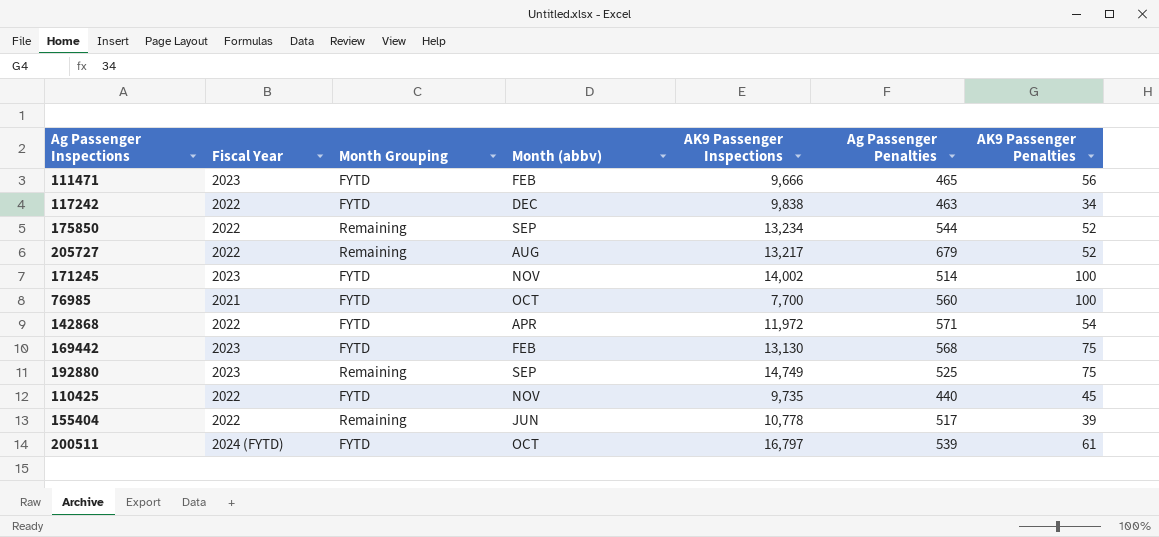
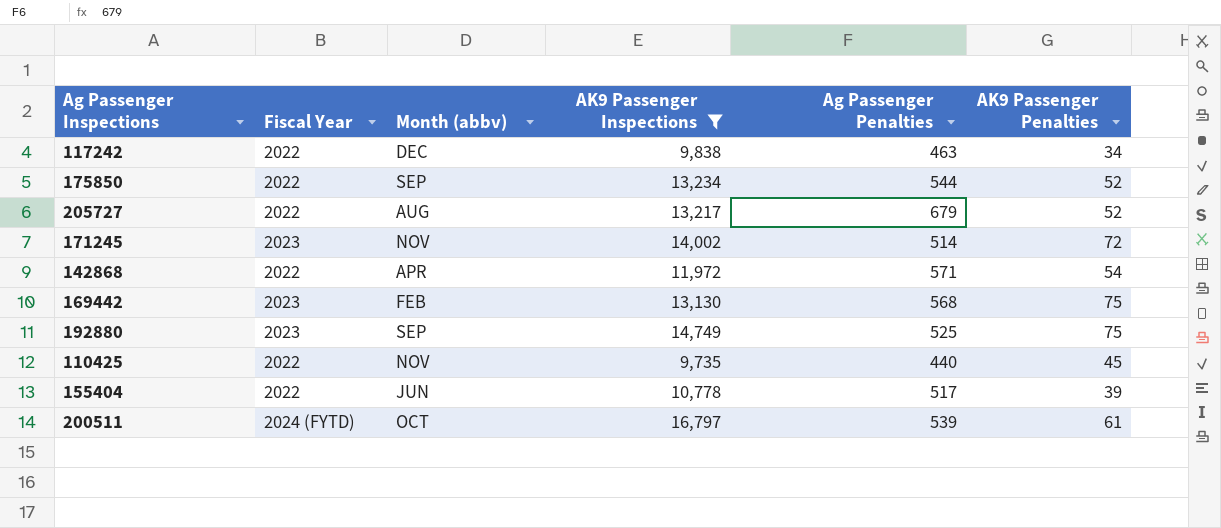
filter: none -> AK9 Passenger Inspections >= 9,735
column Month Grouping | position: 3 -> none
171245 | AK9 Passenger Penalties: 100 -> 72

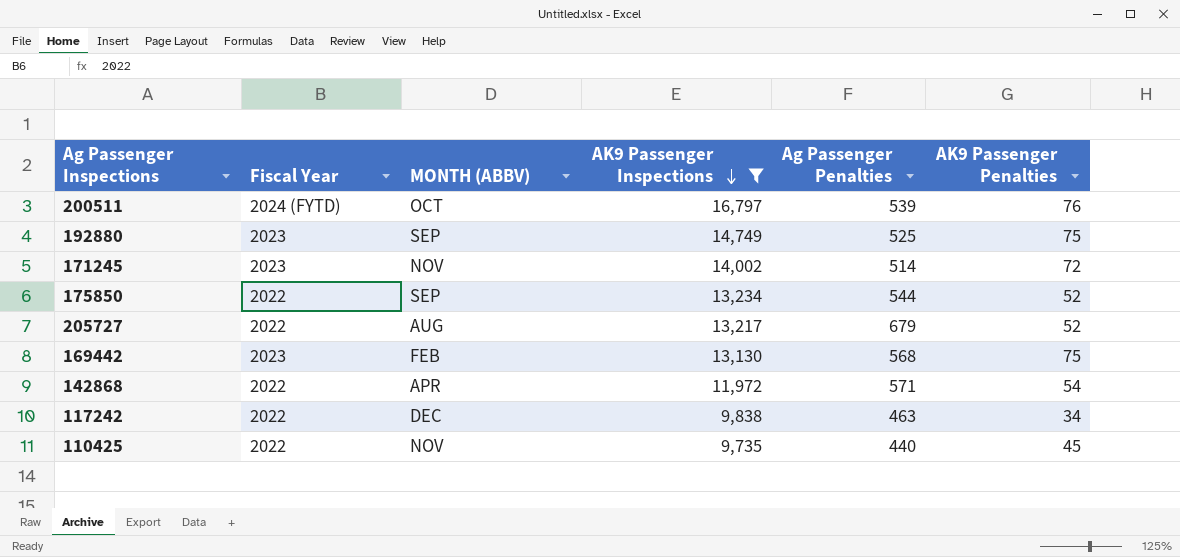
row order: none -> AK9 Passenger Inspections descending
column name: Month (abbv) -> MONTH (ABBV)
row 155404: 2022 | JUN | 10,778 | 517 | 39 -> none
200511 | AK9 Passenger Penalties: 61 -> 76

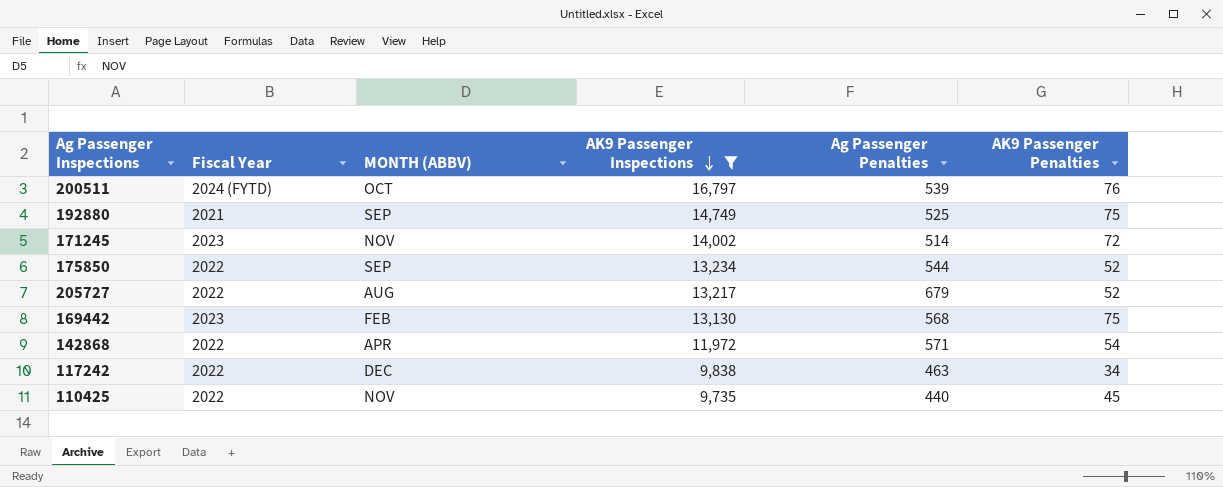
192880 | Fiscal Year: 2023 -> 2021

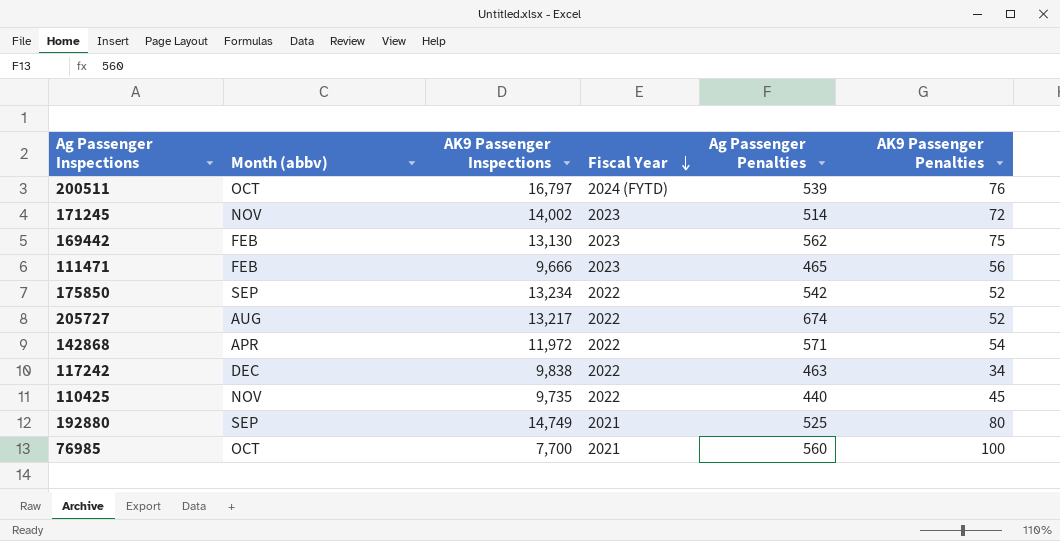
filter: AK9 Passenger Inspections >= 9,735 -> none
row order: AK9 Passenger Inspections descending -> Fiscal Year descending
column name: MONTH (ABBV) -> Month (abbv)
column Fiscal Year | position: 2 -> 4
169442 | Ag Passenger Penalties: 568 -> 562
175850 | Ag Passenger Penalties: 544 -> 542
205727 | Ag Passenger Penalties: 679 -> 674
192880 | AK9 Passenger Penalties: 75 -> 80

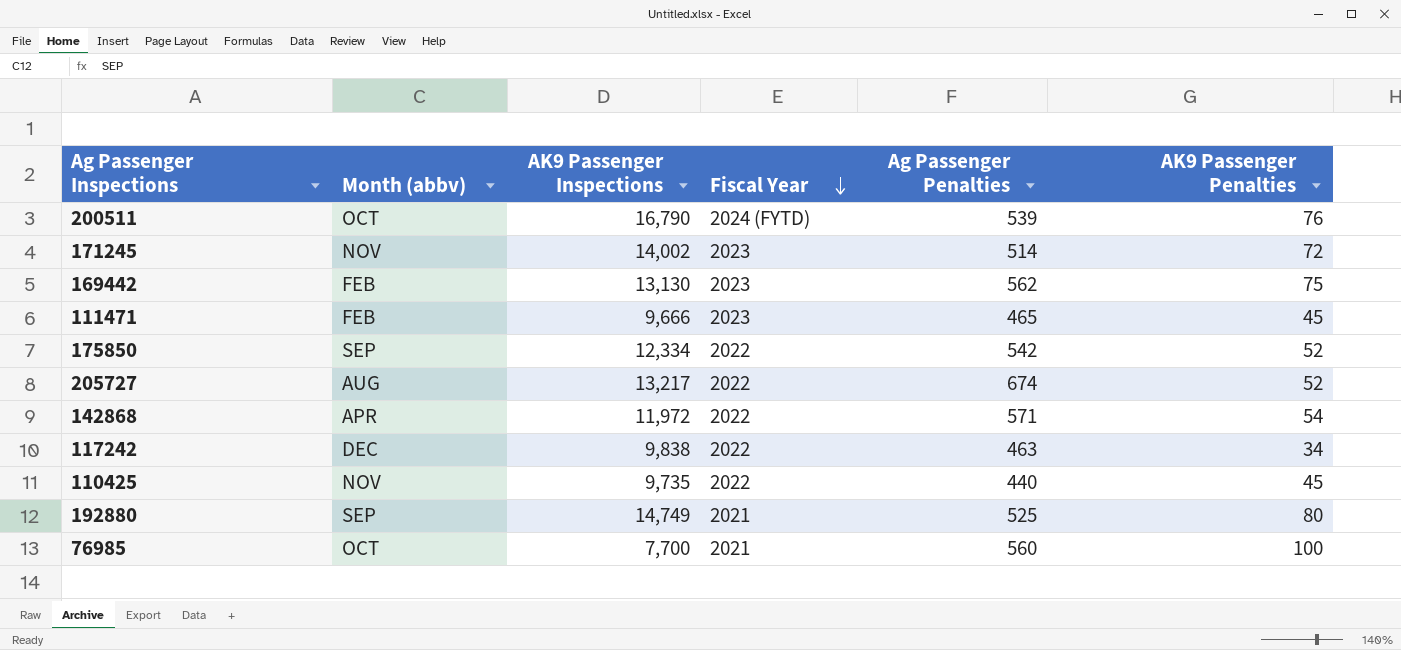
200511 | AK9 Passenger Inspections: 16,797 -> 16,790
111471 | AK9 Passenger Penalties: 56 -> 45
175850 | AK9 Passenger Inspections: 13,234 -> 12,334

